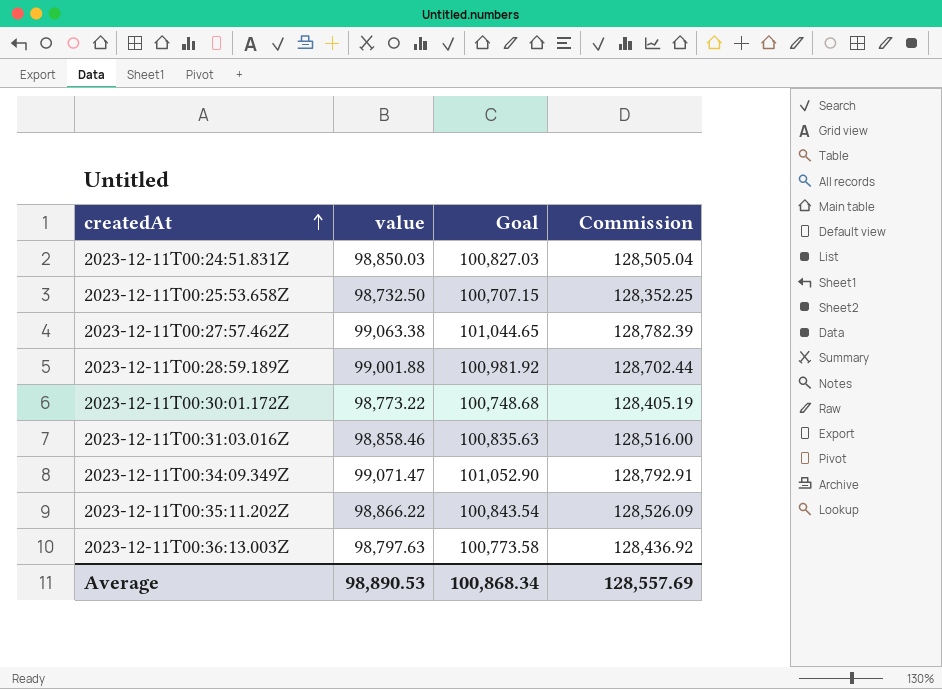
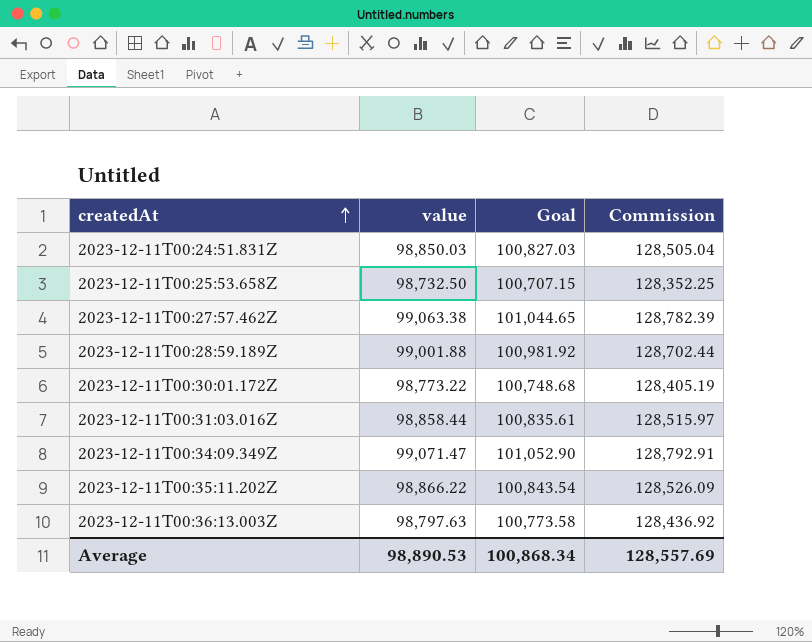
2023-12-11T00:31:03.016Z | value: 98,858.46 -> 98,858.44
2023-12-11T00:31:03.016Z | Goal: 100,835.63 -> 100,835.61
2023-12-11T00:31:03.016Z | Commission: 128,516.00 -> 128,515.97

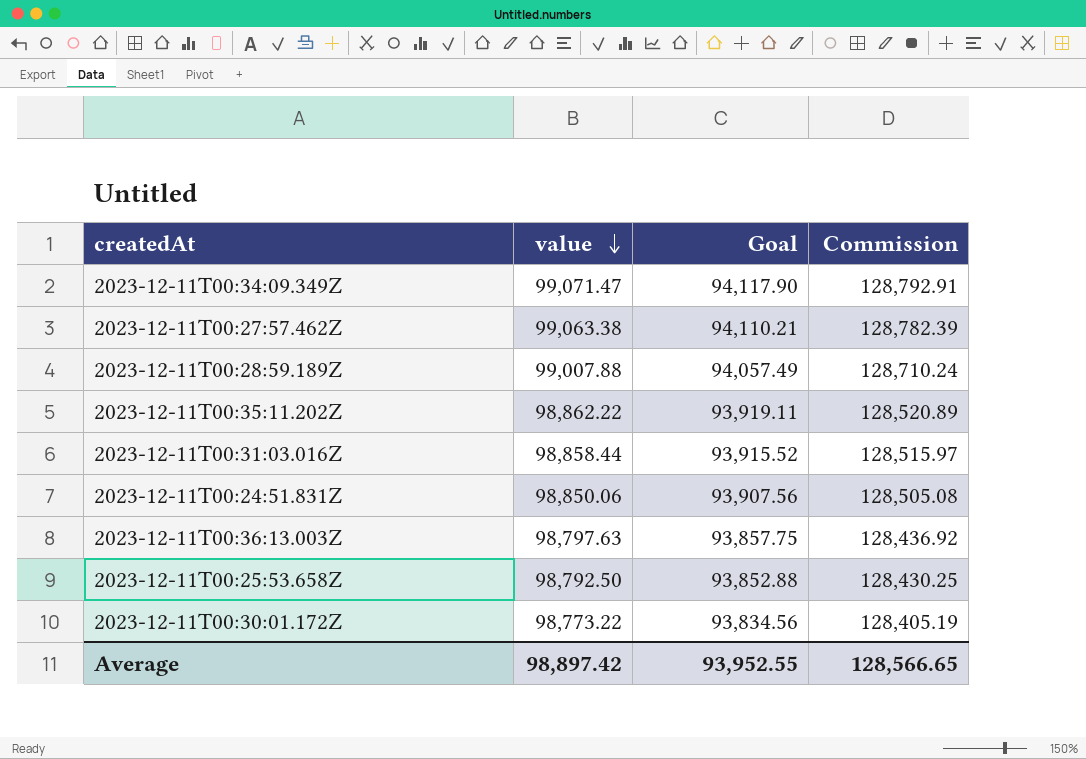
row order: createdAt ascending -> value descending
column Goal | formula: [value] * 1.02 -> [value] * 0.95
2023-12-11T00:28:59.189Z | value: 99,001.88 -> 99,007.88
2023-12-11T00:28:59.189Z | Commission: 128,702.44 -> 128,710.24
2023-12-11T00:35:11.202Z | value: 98,866.22 -> 98,862.22
2023-12-11T00:35:11.202Z | Commission: 128,526.09 -> 128,520.89
2023-12-11T00:24:51.831Z | value: 98,850.03 -> 98,850.06
2023-12-11T00:24:51.831Z | Commission: 128,505.04 -> 128,505.08
2023-12-11T00:25:53.658Z | value: 98,732.50 -> 98,792.50
2023-12-11T00:25:53.658Z | Commission: 128,352.25 -> 128,430.25
Average | value: 98,890.53 -> 98,897.42
Average | Goal: 100,868.34 -> 93,952.55
Average | Commission: 128,557.69 -> 128,566.65

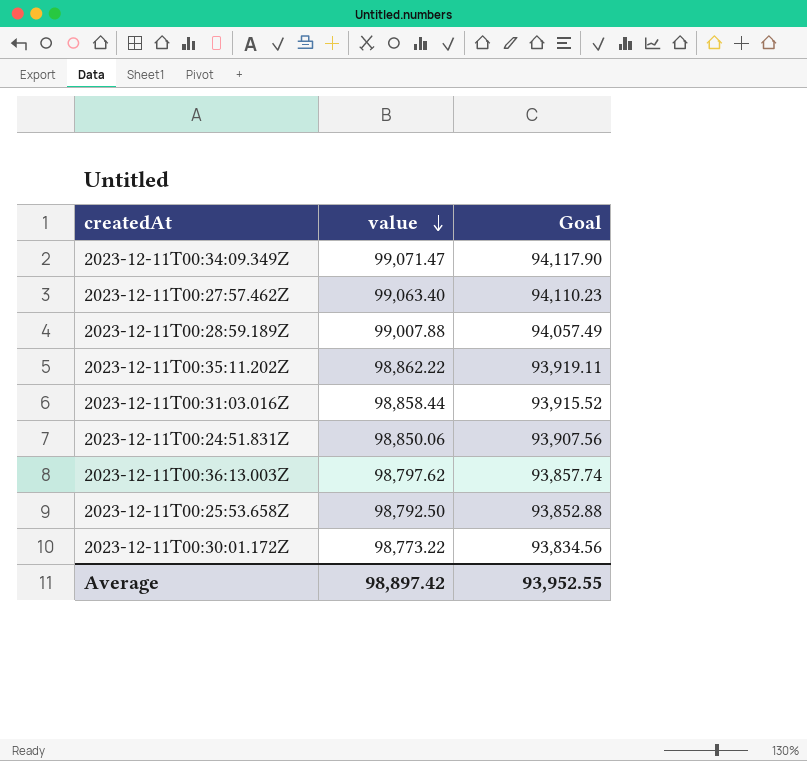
column Commission | formula: [value] * 1.3 -> none
2023-12-11T00:27:57.462Z | value: 99,063.38 -> 99,063.40
2023-12-11T00:27:57.462Z | Goal: 94,110.21 -> 94,110.23
2023-12-11T00:36:13.003Z | value: 98,797.63 -> 98,797.62
2023-12-11T00:36:13.003Z | Goal: 93,857.75 -> 93,857.74

